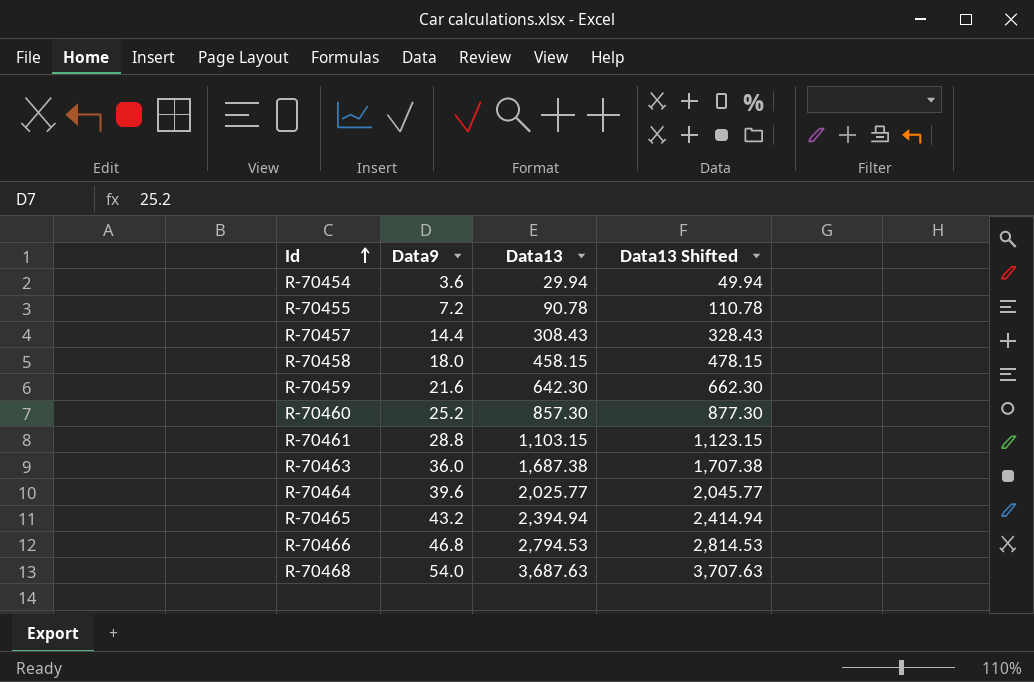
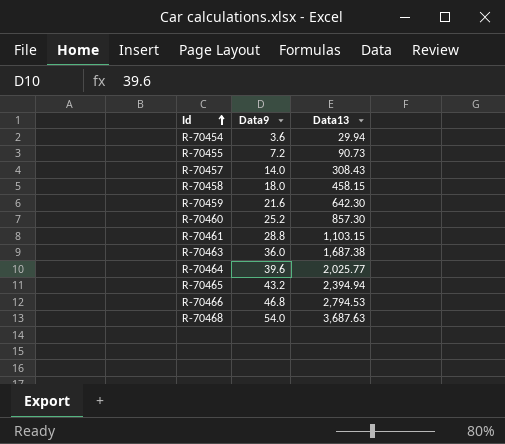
column Data13 Shifted | formula: [Data13] + 20 -> none
R-70455 | Data13: 90.78 -> 90.73
R-70457 | Data9: 14.4 -> 14.0

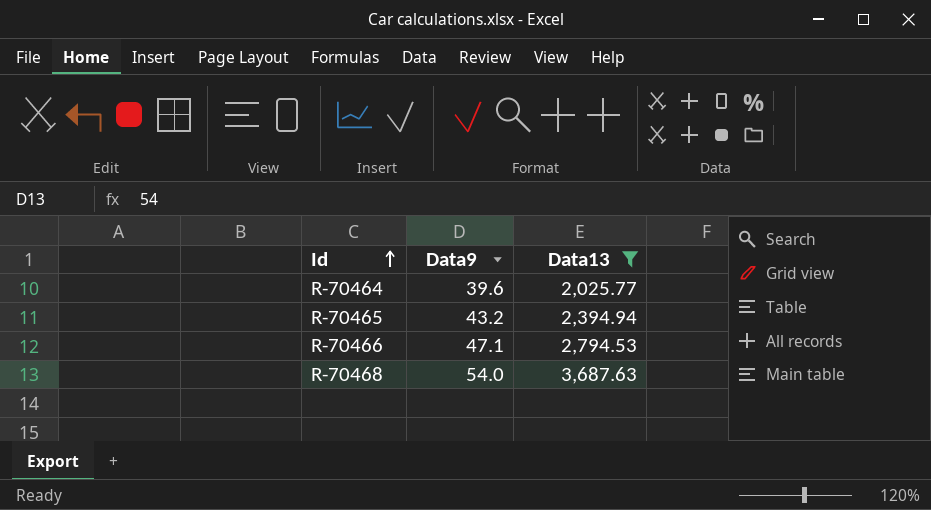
filter: none -> Data13 >= 2,025.77
R-70466 | Data9: 46.8 -> 47.1

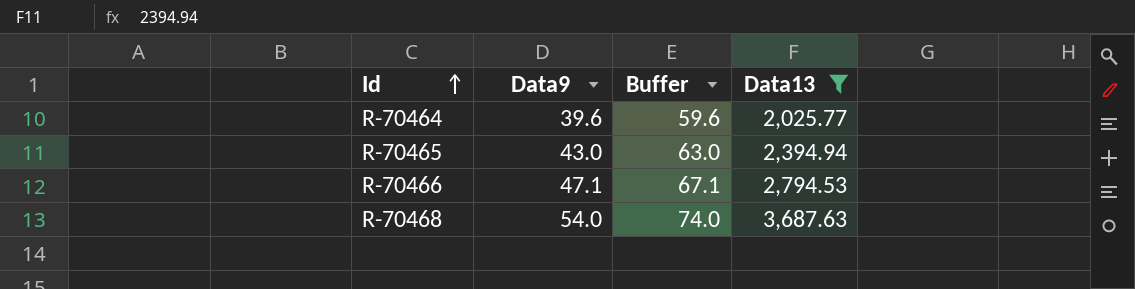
column Buffer | formula: none -> [Data9] + 20
R-70465 | Data9: 43.2 -> 43.0

